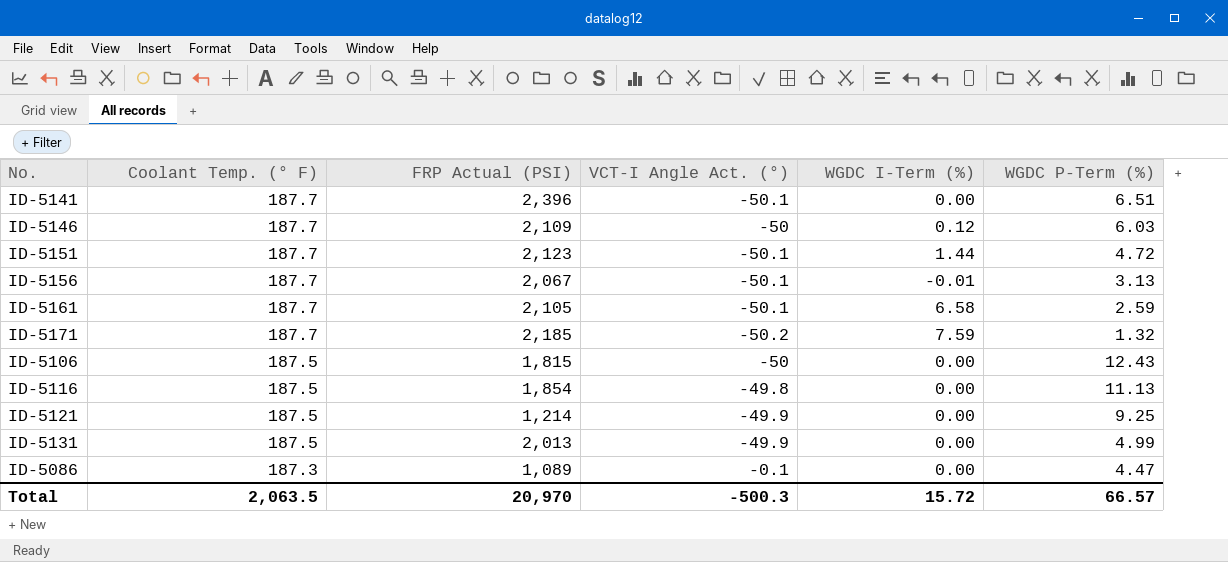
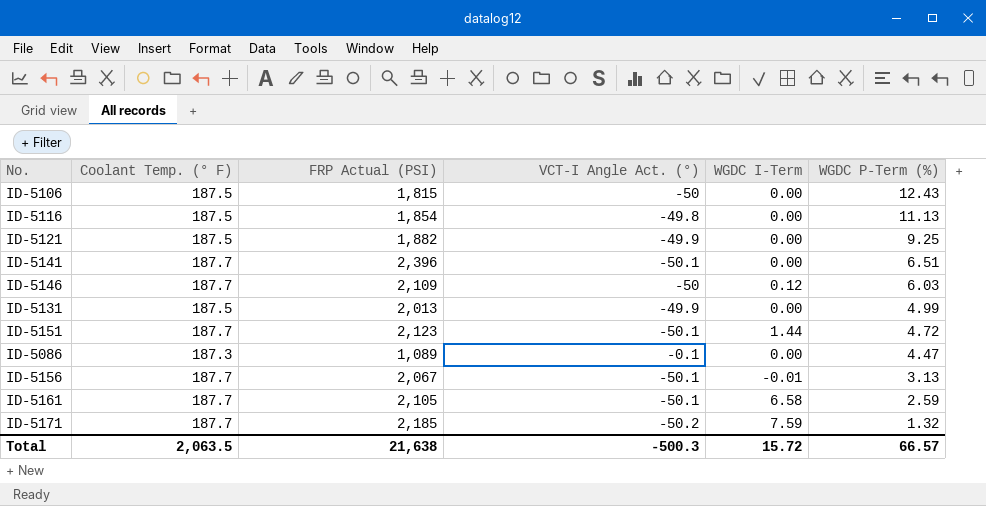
row order: Coolant Temp. (° F) descending -> WGDC P-Term (%) descending
column name: WGDC I-Term (%) -> WGDC I-Term
ID-5121 | FRP Actual (PSI): 1,214 -> 1,882
Total | FRP Actual (PSI): 20,970 -> 21,638

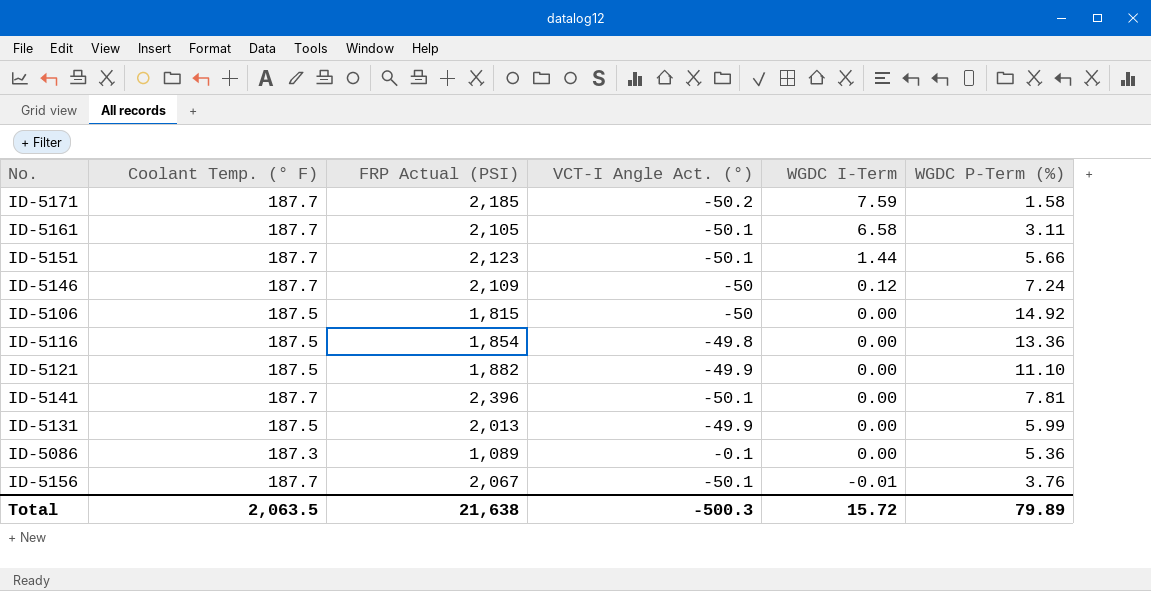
row order: WGDC P-Term (%) descending -> WGDC I-Term descending
ID-5171 | WGDC P-Term (%): 1.32 -> 1.58
ID-5161 | WGDC P-Term (%): 2.59 -> 3.11
ID-5151 | WGDC P-Term (%): 4.72 -> 5.66
ID-5146 | WGDC P-Term (%): 6.03 -> 7.24
ID-5106 | WGDC P-Term (%): 12.43 -> 14.92
ID-5116 | WGDC P-Term (%): 11.13 -> 13.36
ID-5121 | WGDC P-Term (%): 9.25 -> 11.10
ID-5141 | WGDC P-Term (%): 6.51 -> 7.81
ID-5131 | WGDC P-Term (%): 4.99 -> 5.99
ID-5086 | WGDC P-Term (%): 4.47 -> 5.36
ID-5156 | WGDC P-Term (%): 3.13 -> 3.76
Total | WGDC P-Term (%): 66.57 -> 79.89

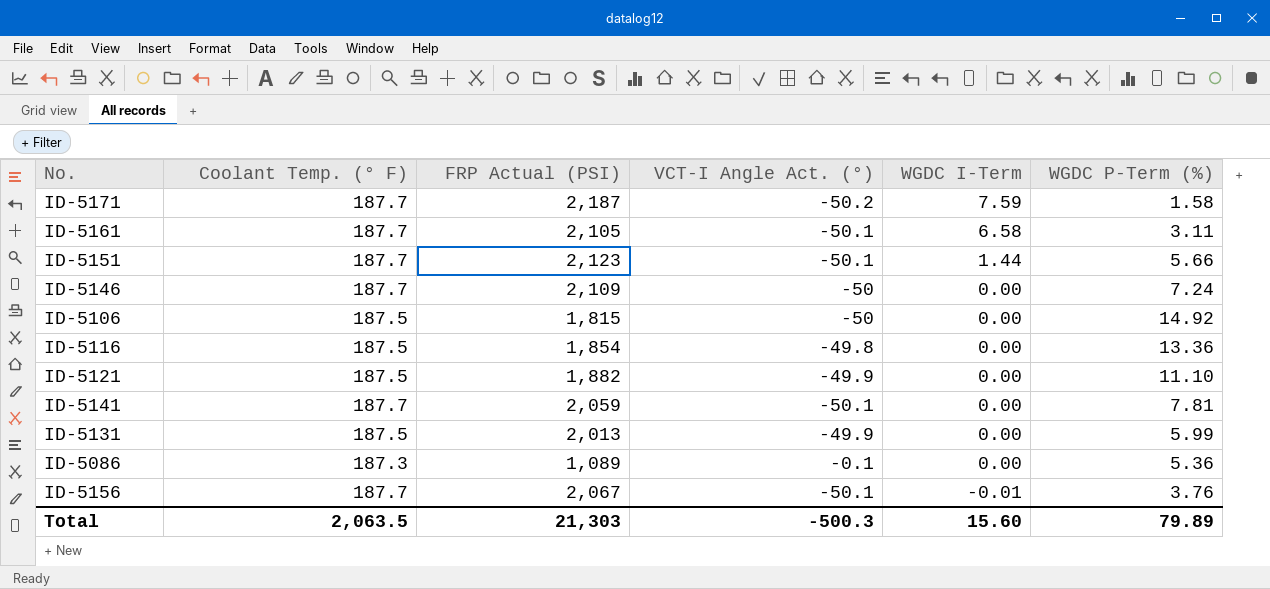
ID-5171 | FRP Actual (PSI): 2,185 -> 2,187
ID-5146 | WGDC I-Term: 0.12 -> 0.00
ID-5141 | FRP Actual (PSI): 2,396 -> 2,059
Total | FRP Actual (PSI): 21,638 -> 21,303
Total | WGDC I-Term: 15.72 -> 15.60

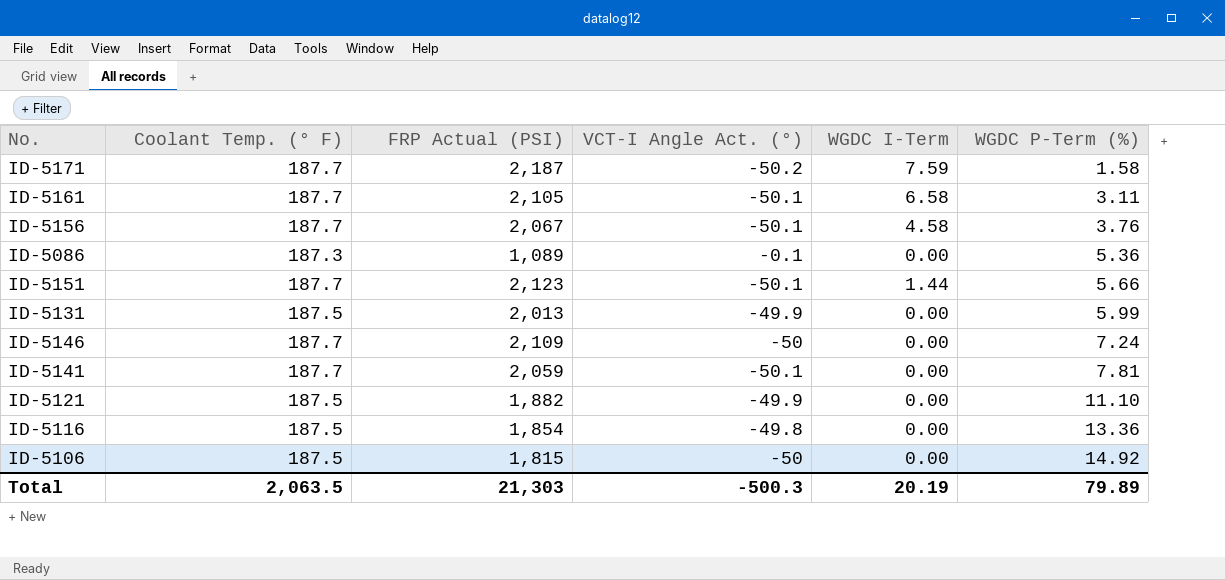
row order: WGDC I-Term descending -> WGDC P-Term (%) ascending
ID-5156 | WGDC I-Term: -0.01 -> 4.58
Total | WGDC I-Term: 15.60 -> 20.19

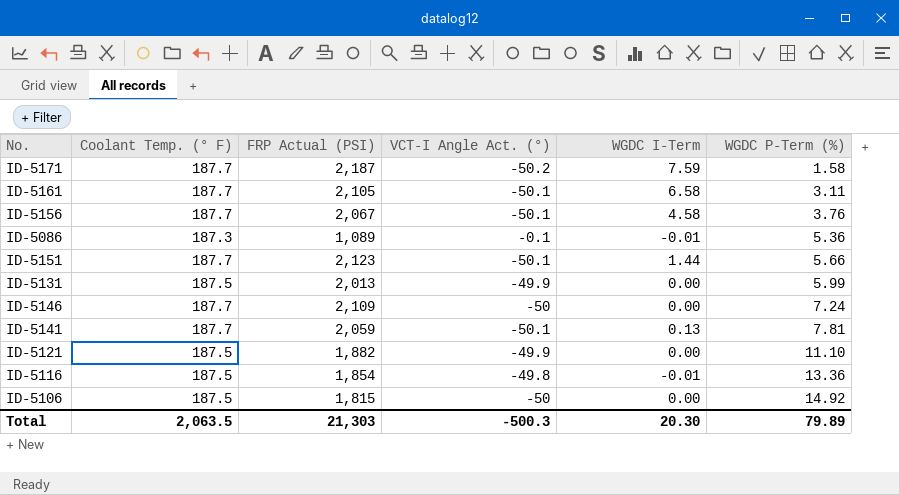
ID-5086 | WGDC I-Term: 0.00 -> -0.01
ID-5141 | WGDC I-Term: 0.00 -> 0.13
ID-5116 | WGDC I-Term: 0.00 -> -0.01
Total | WGDC I-Term: 20.19 -> 20.30

